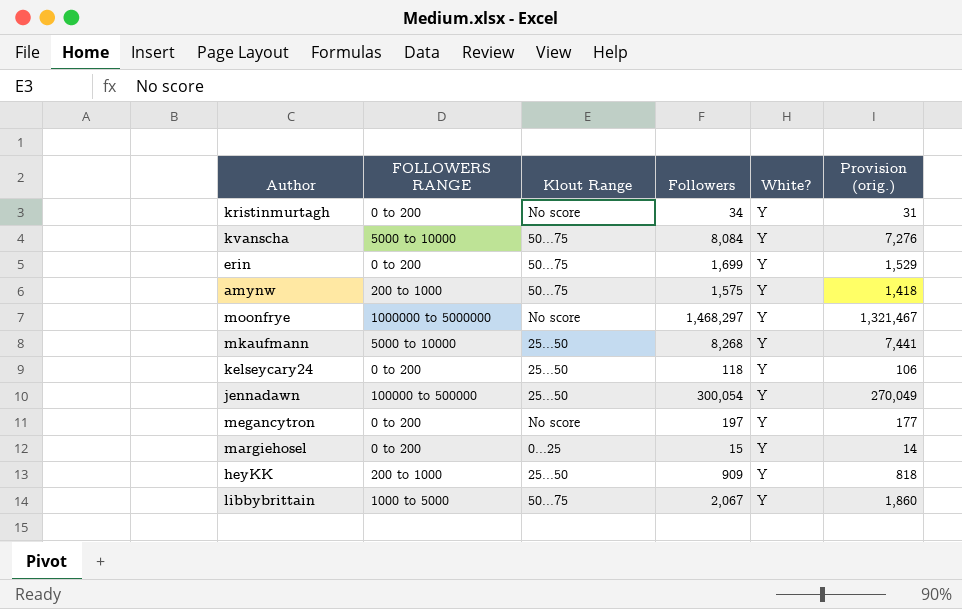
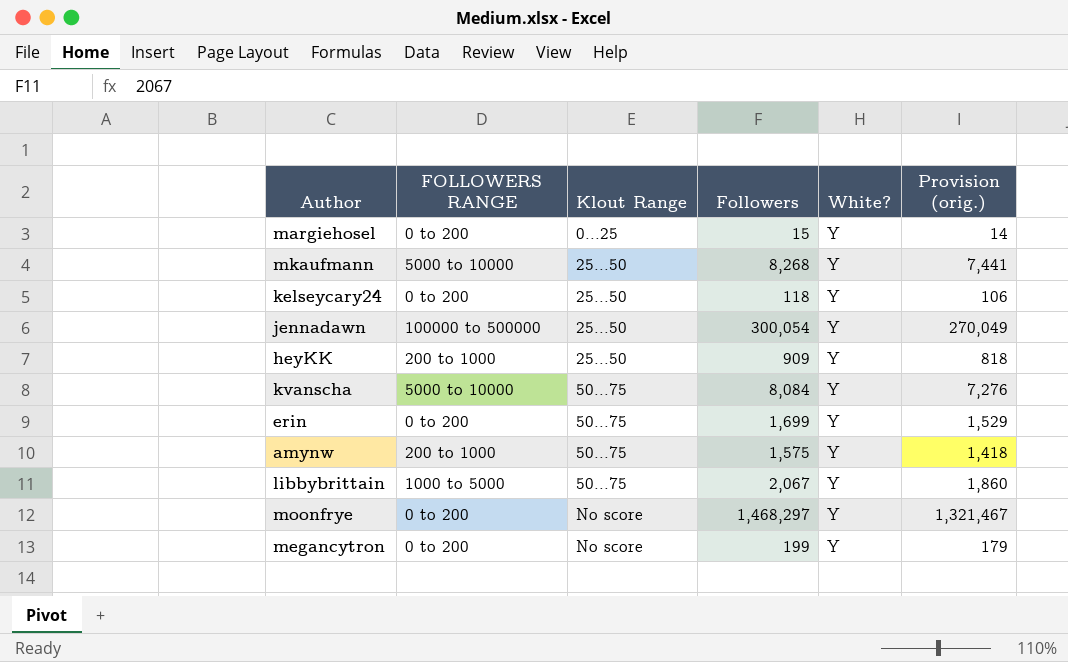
row order: none -> Klout Range ascending
row kristinmurtagh: 0 to 200 | No score | 34 | Y | 31 -> none
moonfrye | FOLLOWERS RANGE: 1000000 to 5000000 -> 0 to 200
megancytron | Followers: 197 -> 199
megancytron | Provision (orig.): 177 -> 179

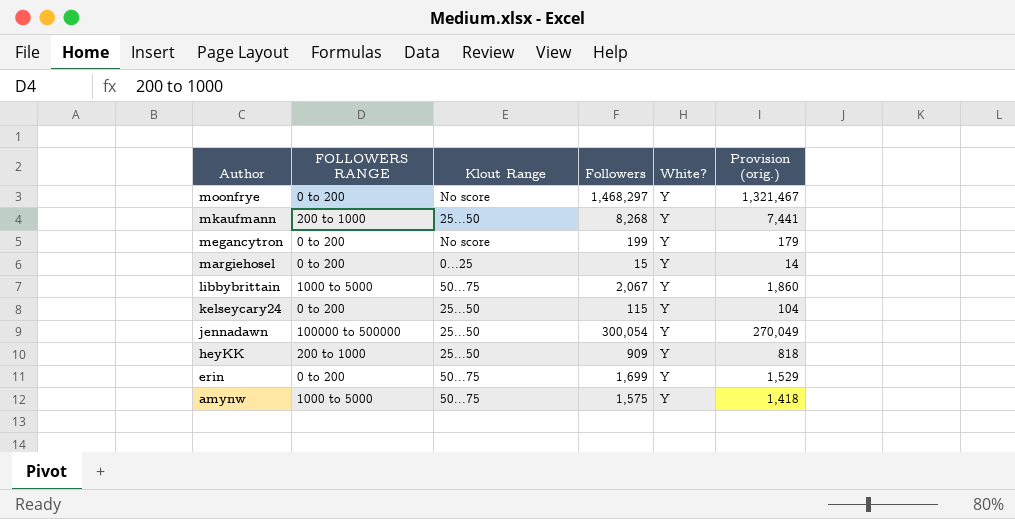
row order: Klout Range ascending -> Author descending
row kvanscha: 5000 to 10000 | 50...75 | 8,084 | Y | 7,276 -> none
mkaufmann | FOLLOWERS RANGE: 5000 to 10000 -> 200 to 1000
kelseycary24 | Followers: 118 -> 115
kelseycary24 | Provision (orig.): 106 -> 104
amynw | FOLLOWERS RANGE: 200 to 1000 -> 1000 to 5000

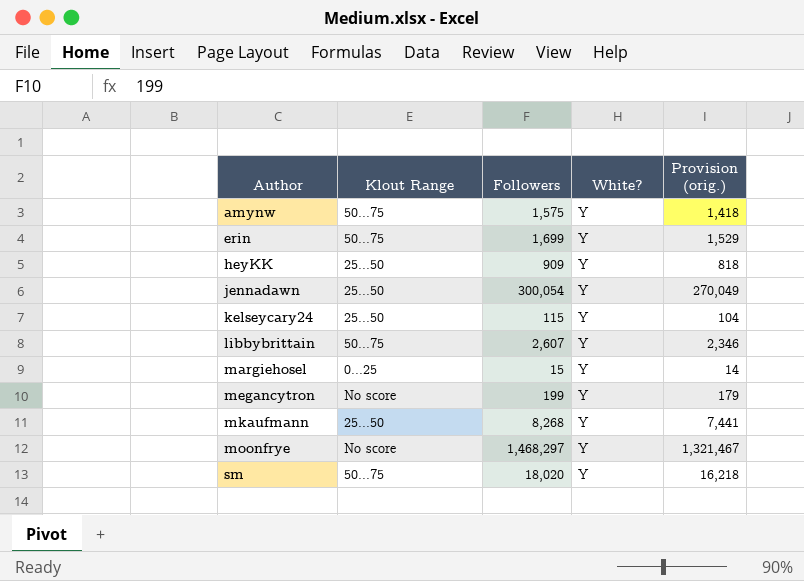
row order: Author descending -> Author ascending
column FOLLOWERS RANGE | position: 2 -> none
libbybrittain | Followers: 2,067 -> 2,607
libbybrittain | Provision (orig.): 1,860 -> 2,346
row sm: none -> 50...75 | 18,020 | Y | 16,218

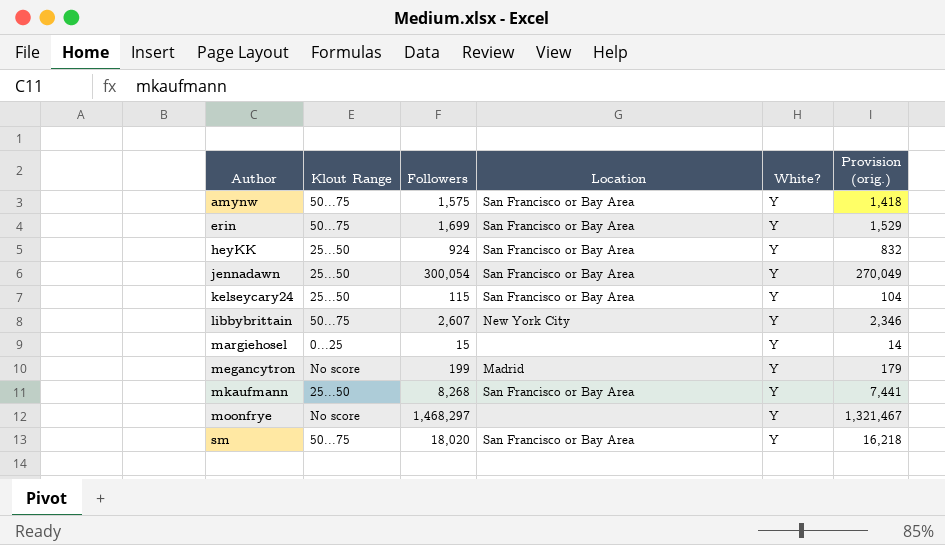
column Location | position: none -> 4
heyKK | Followers: 909 -> 924
heyKK | Provision (orig.): 818 -> 832

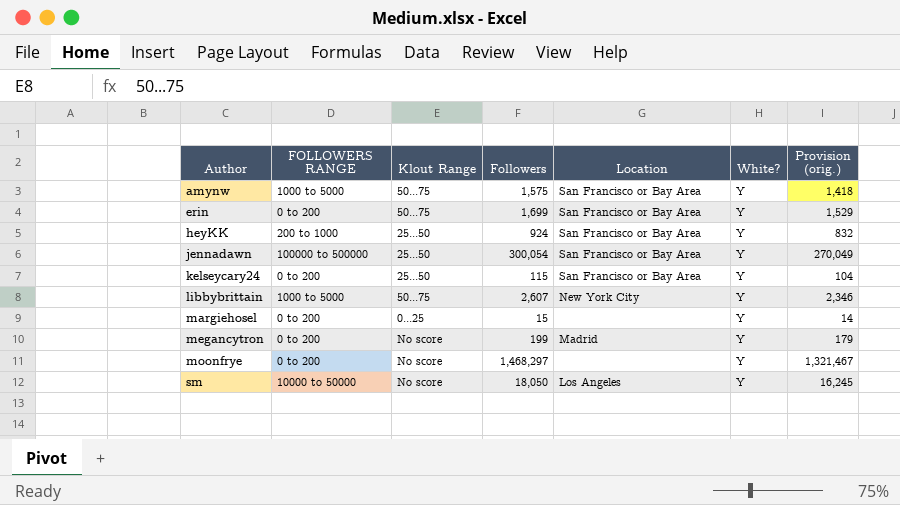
column FOLLOWERS RANGE | position: none -> 2
row mkaufmann: 25...50 | 8,268 | San Francisco or Bay Area | Y | 7,441 -> none
sm | Klout Range: 50...75 -> No score
sm | Followers: 18,020 -> 18,050
sm | Location: San Francisco or Bay Area -> Los Angeles
sm | Provision (orig.): 16,218 -> 16,245

